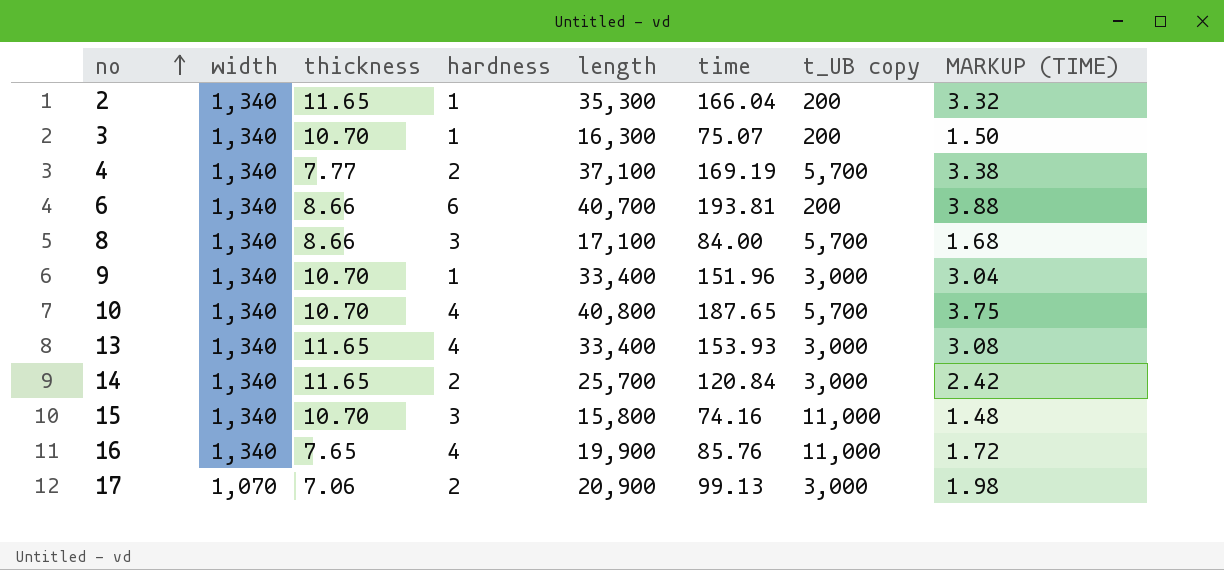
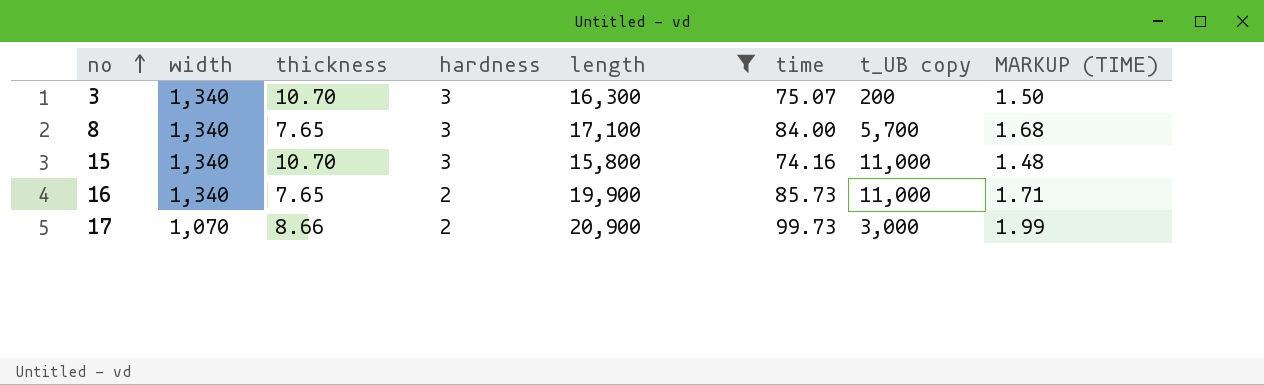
filter: none -> length <= 20,900
3 | hardness: 1 -> 3
8 | thickness: 8.66 -> 7.65
16 | hardness: 4 -> 2
16 | time: 85.76 -> 85.73
16 | MARKUP (TIME): 1.72 -> 1.71
17 | thickness: 7.06 -> 8.66
17 | time: 99.13 -> 99.73
17 | MARKUP (TIME): 1.98 -> 1.99

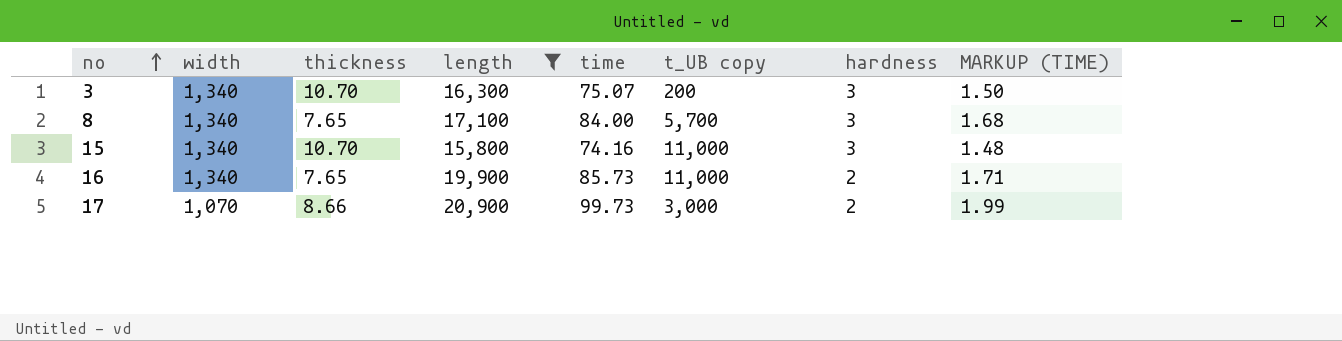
column hardness | position: 4 -> 7

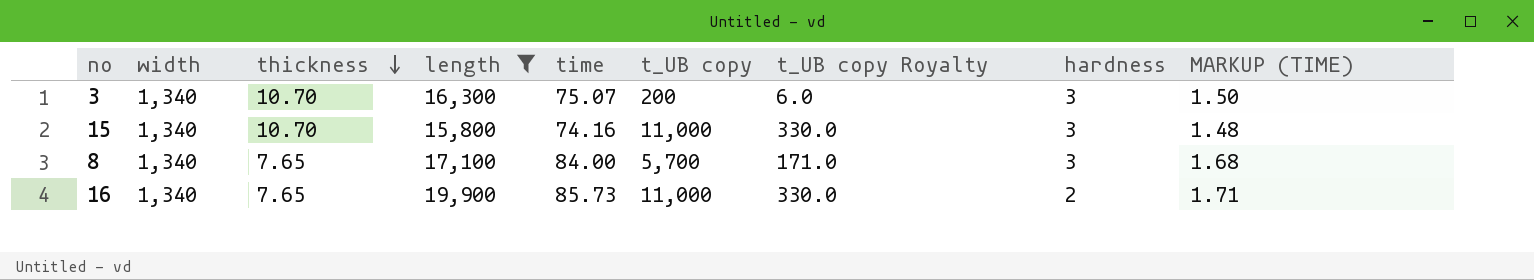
row order: no ascending -> thickness descending
column t_UB copy Royalty | formula: none -> [t_UB copy] * 0.03
row 17: 1,070 | 8.66 | 20,900 | 99.73 | 3,000 | 2 | 1.99 -> none

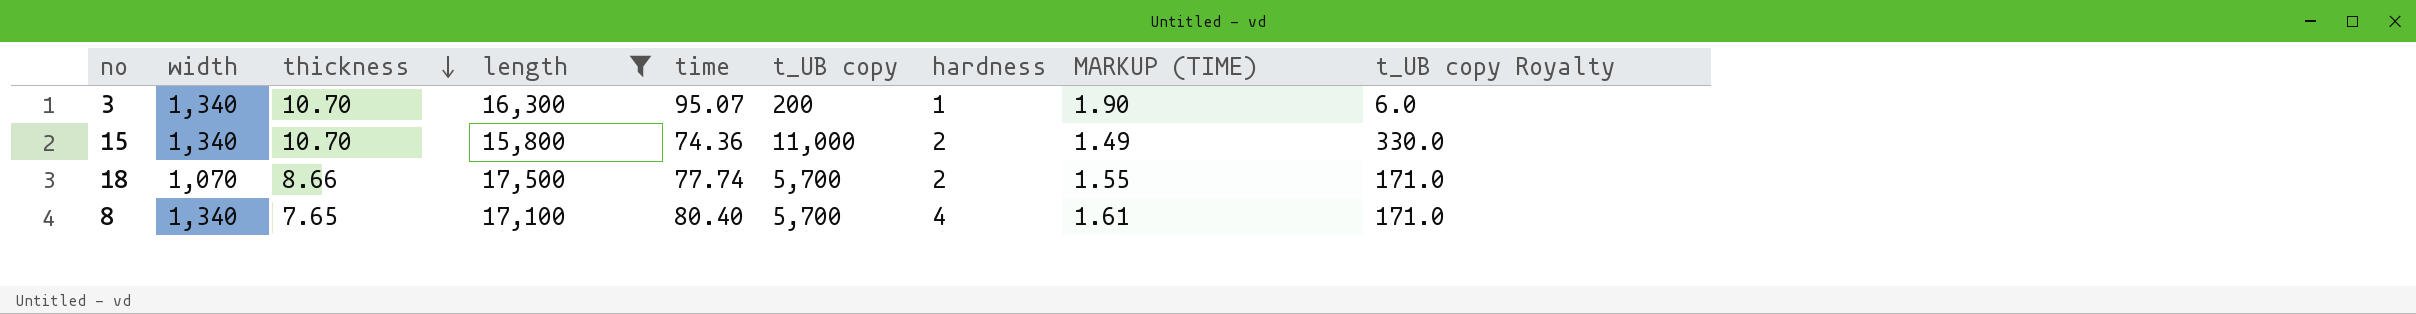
column t_UB copy Royalty | position: 7 -> 9
row 16: 1,340 | 7.65 | 19,900 | 85.73 | 11,000 | 330.0 | 2 | 1.71 -> none
3 | time: 75.07 -> 95.07
3 | hardness: 3 -> 1
3 | MARKUP (TIME): 1.50 -> 1.90
15 | time: 74.16 -> 74.36
15 | hardness: 3 -> 2
15 | MARKUP (TIME): 1.48 -> 1.49
row 18: none -> 1,070 | 8.66 | 17,500 | 77.74 | 5,700 | 2 | 1.55 | 171.0
8 | time: 84.00 -> 80.40
8 | hardness: 3 -> 4
8 | MARKUP (TIME): 1.68 -> 1.61

